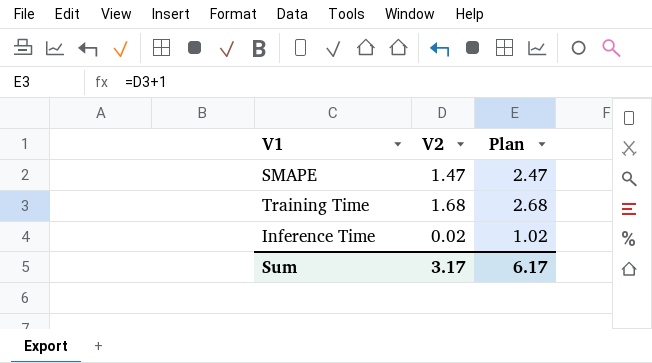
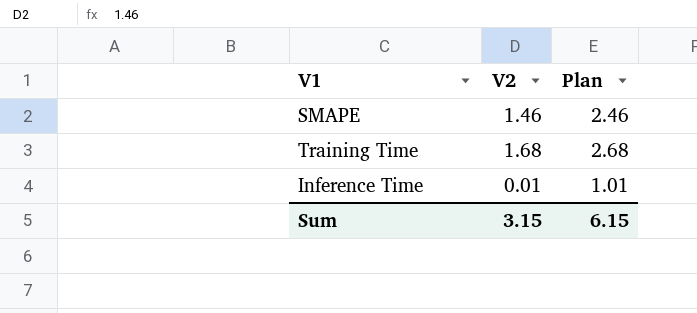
SMAPE | V2: 1.47 -> 1.46
SMAPE | Plan: 2.47 -> 2.46
Inference Time | V2: 0.02 -> 0.01
Inference Time | Plan: 1.02 -> 1.01
Sum | V2: 3.17 -> 3.15
Sum | Plan: 6.17 -> 6.15

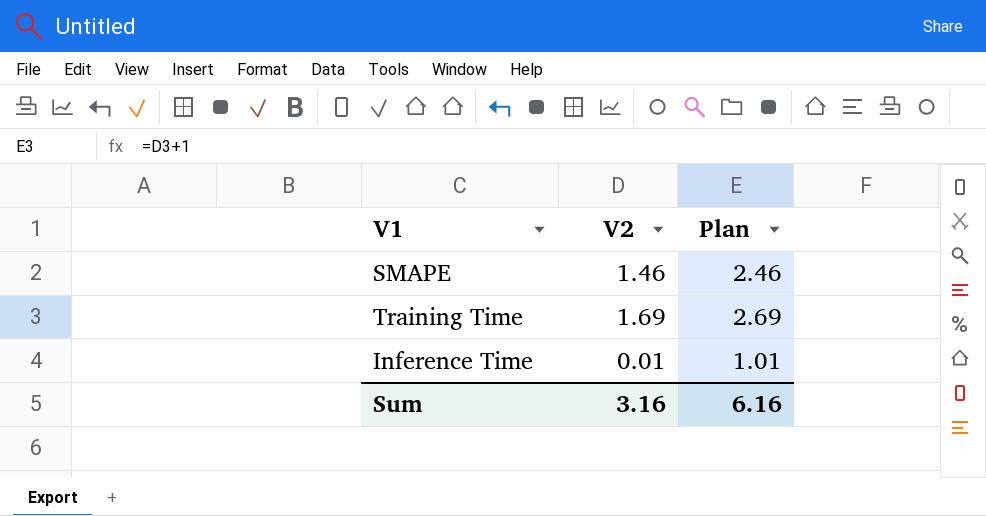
Training Time | V2: 1.68 -> 1.69
Training Time | Plan: 2.68 -> 2.69
Sum | V2: 3.15 -> 3.16
Sum | Plan: 6.15 -> 6.16

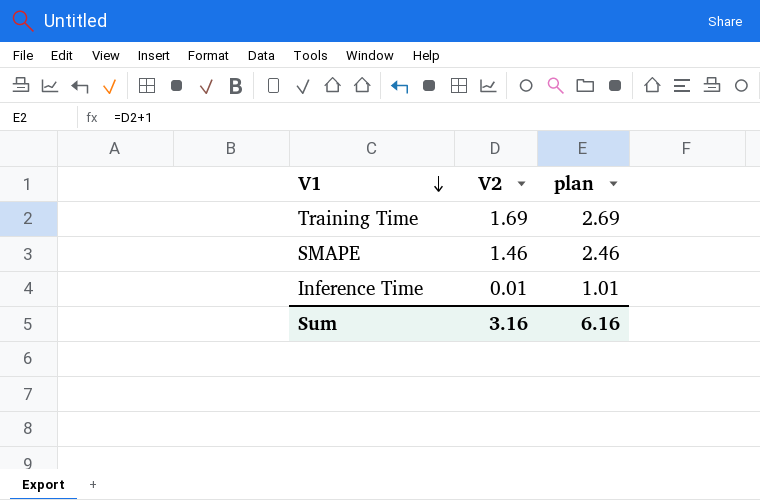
row order: none -> V1 descending
column name: Plan -> plan

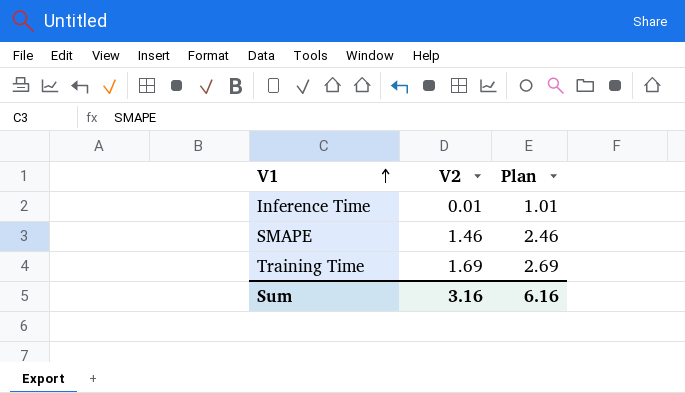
row order: V1 descending -> V1 ascending
column name: plan -> Plan

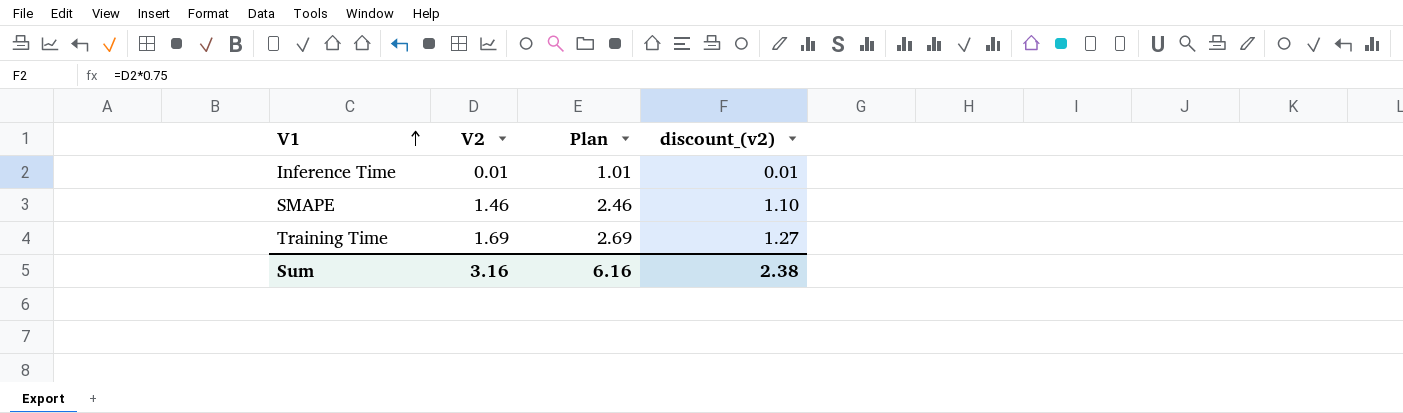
column discount_(v2) | formula: none -> [V2] * 0.75

